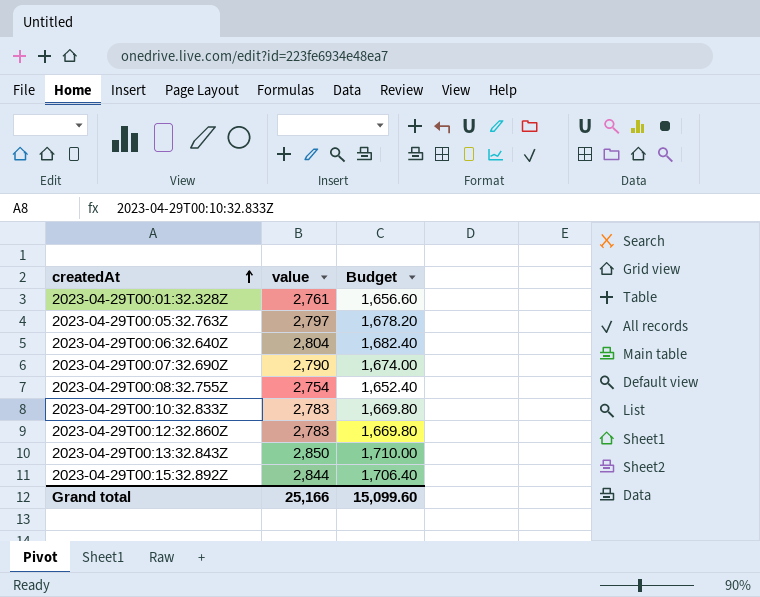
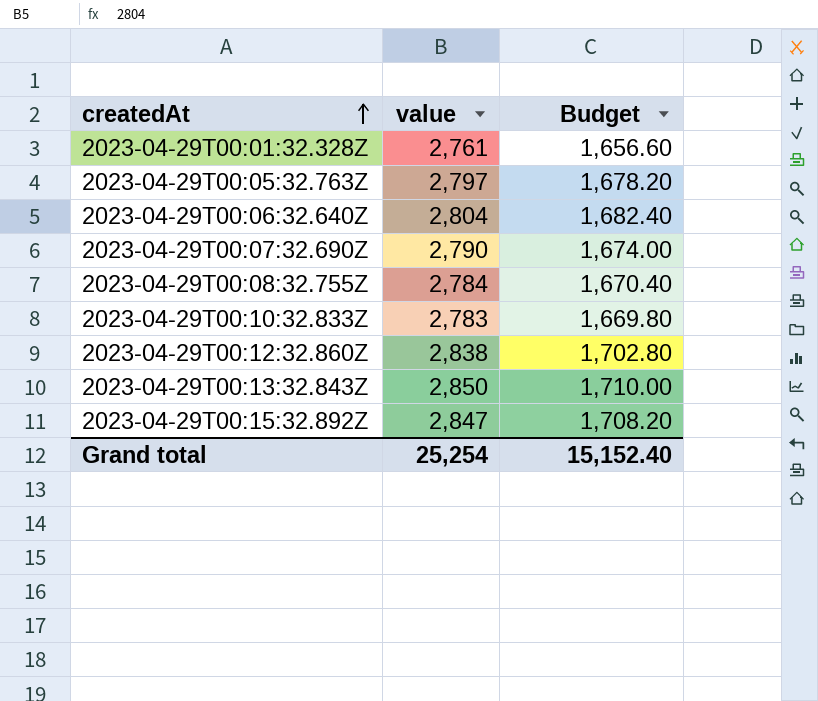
2023-04-29T00:08:32.755Z | value: 2,754 -> 2,784
2023-04-29T00:08:32.755Z | Budget: 1,652.40 -> 1,670.40
2023-04-29T00:12:32.860Z | value: 2,783 -> 2,838
2023-04-29T00:12:32.860Z | Budget: 1,669.80 -> 1,702.80
2023-04-29T00:15:32.892Z | value: 2,844 -> 2,847
2023-04-29T00:15:32.892Z | Budget: 1,706.40 -> 1,708.20
Grand total | value: 25,166 -> 25,254
Grand total | Budget: 15,099.60 -> 15,152.40

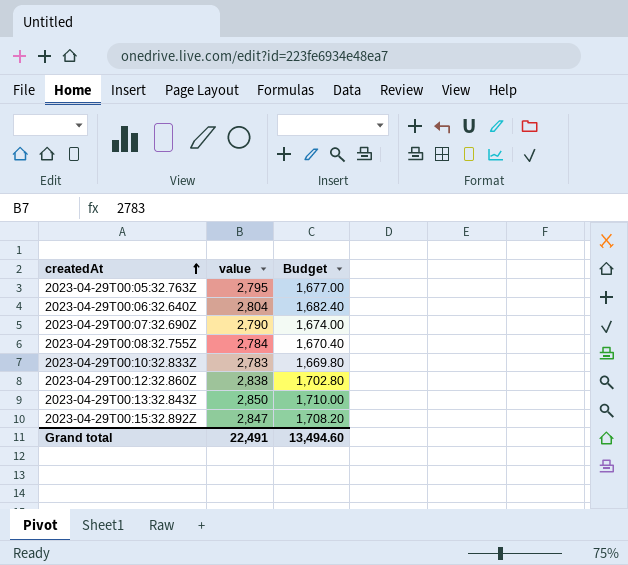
row 2023-04-29T00:01:32.328Z: 2,761 | 1,656.60 -> none
2023-04-29T00:05:32.763Z | value: 2,797 -> 2,795
2023-04-29T00:05:32.763Z | Budget: 1,678.20 -> 1,677.00
Grand total | value: 25,254 -> 22,491
Grand total | Budget: 15,152.40 -> 13,494.60

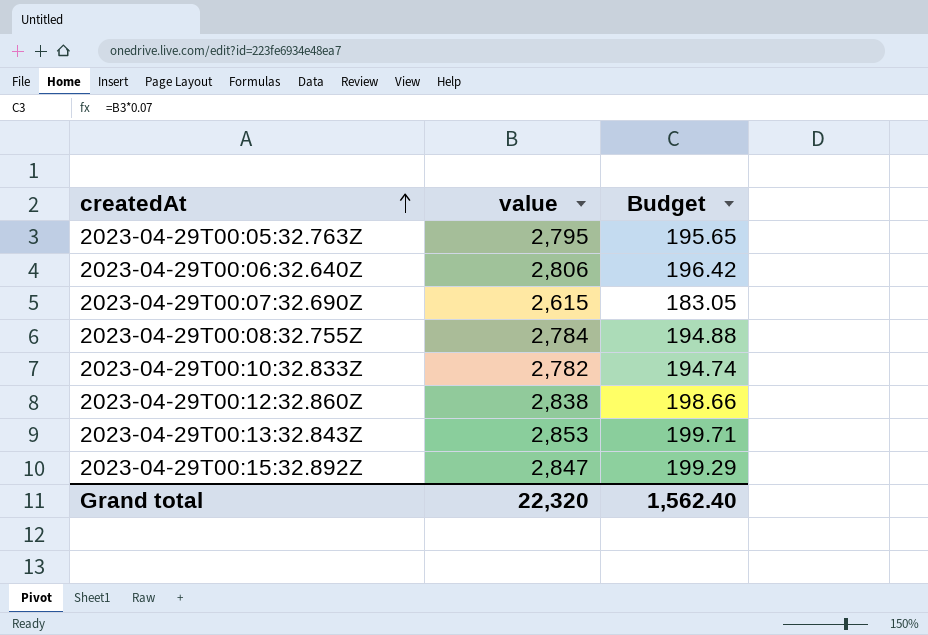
column Budget | formula: [value] * 0.6 -> [value] * 0.07
2023-04-29T00:06:32.640Z | value: 2,804 -> 2,806
2023-04-29T00:07:32.690Z | value: 2,790 -> 2,615
2023-04-29T00:10:32.833Z | value: 2,783 -> 2,782
2023-04-29T00:13:32.843Z | value: 2,850 -> 2,853
Grand total | value: 22,491 -> 22,320
Grand total | Budget: 13,494.60 -> 1,562.40

